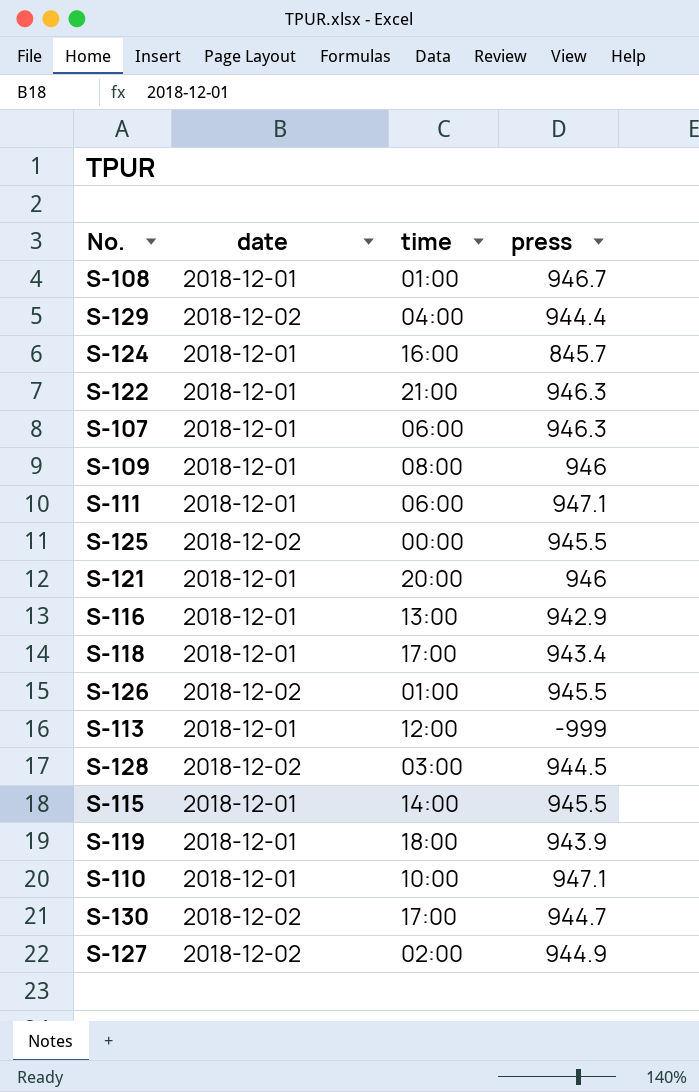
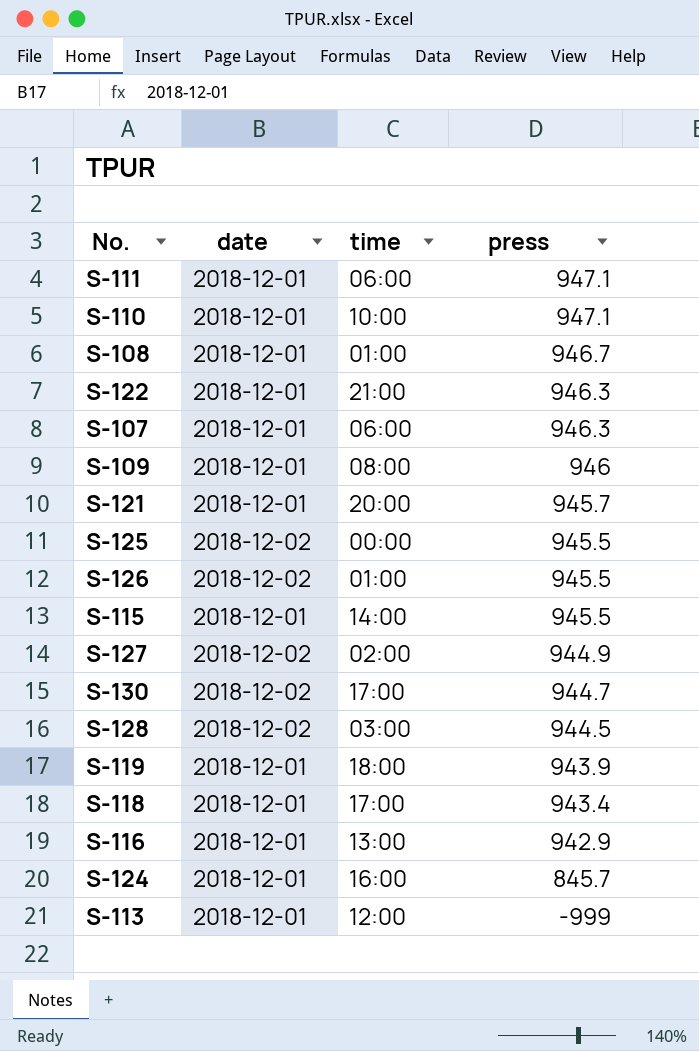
row order: none -> press descending
row S-129: 2018-12-02 | 04:00 | 944.4 -> none
S-121 | press: 946 -> 945.7

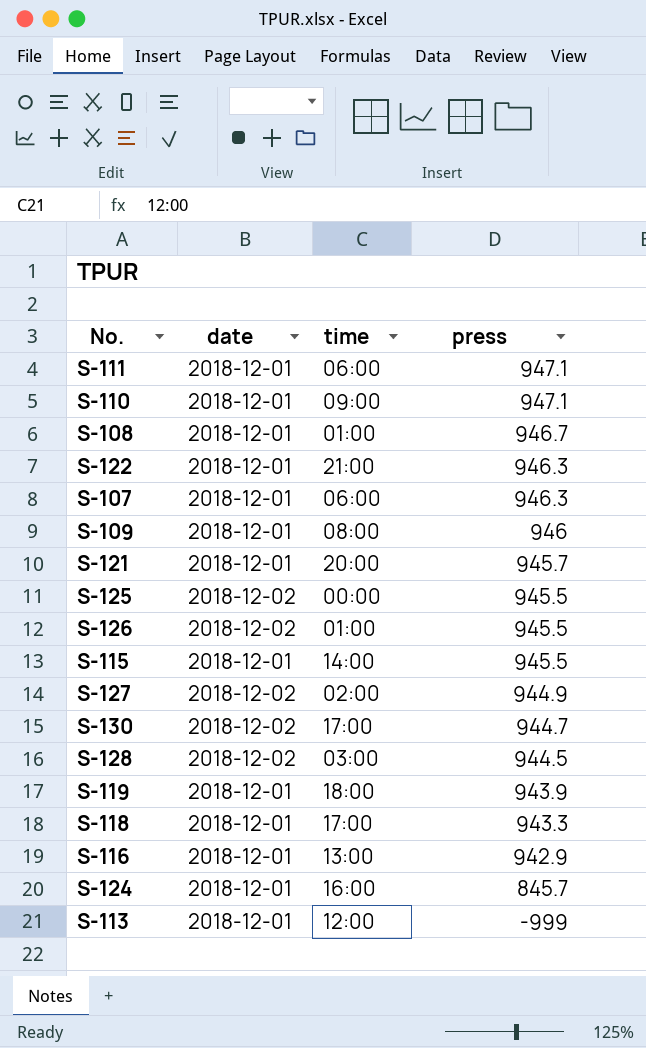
S-110 | time: 10:00 -> 09:00
S-118 | press: 943.4 -> 943.3

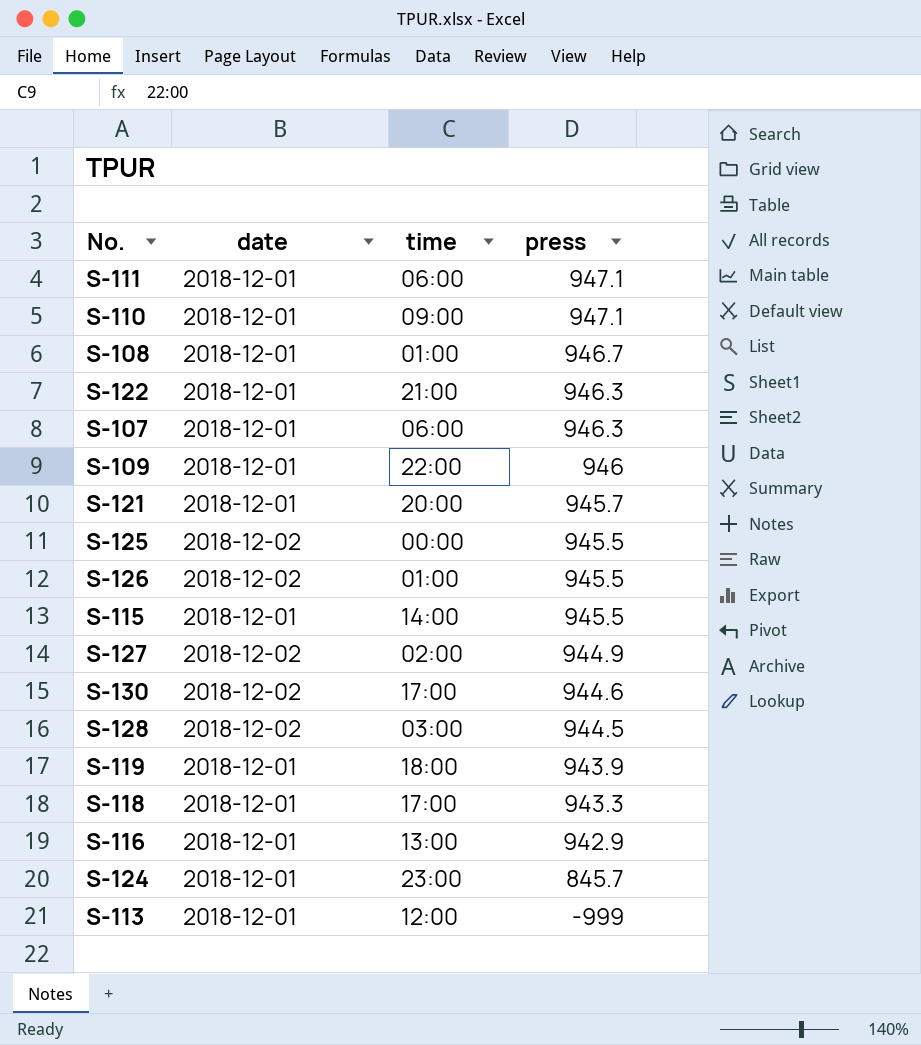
S-109 | time: 08:00 -> 22:00
S-130 | press: 944.7 -> 944.6
S-124 | time: 16:00 -> 23:00

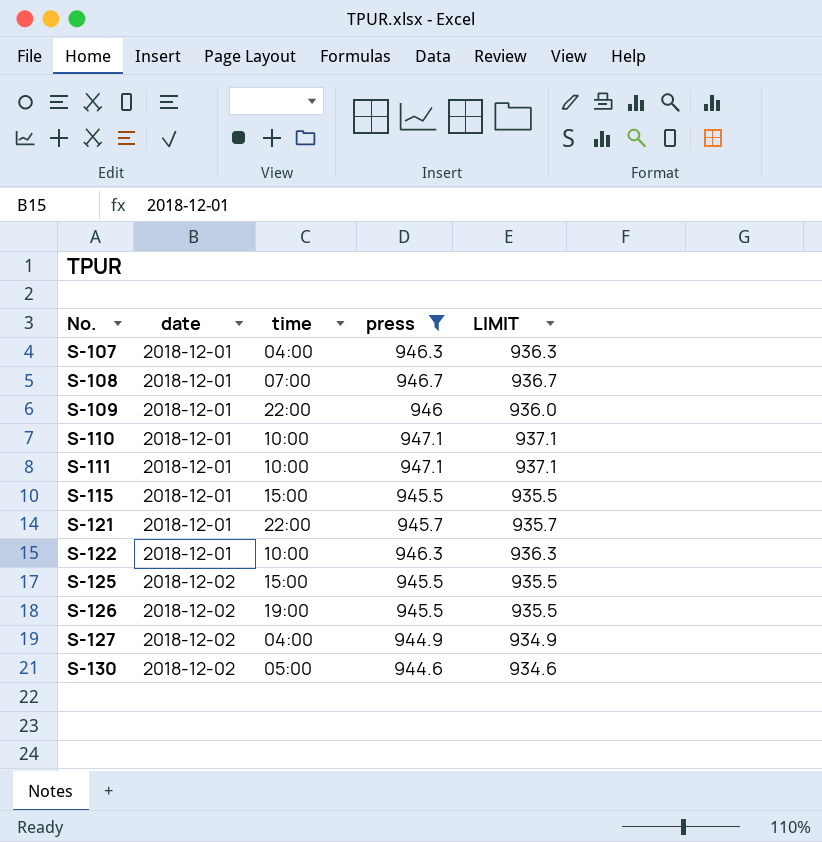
filter: none -> press >= 944.6
row order: press descending -> No. ascending
column LIMIT | formula: none -> [press] - 10
S-107 | time: 06:00 -> 04:00
S-108 | time: 01:00 -> 07:00
S-110 | time: 09:00 -> 10:00
S-111 | time: 06:00 -> 10:00
S-115 | time: 14:00 -> 15:00
S-121 | time: 20:00 -> 22:00
S-122 | time: 21:00 -> 10:00
S-125 | time: 00:00 -> 15:00
S-126 | time: 01:00 -> 19:00
S-127 | time: 02:00 -> 04:00
S-130 | time: 17:00 -> 05:00

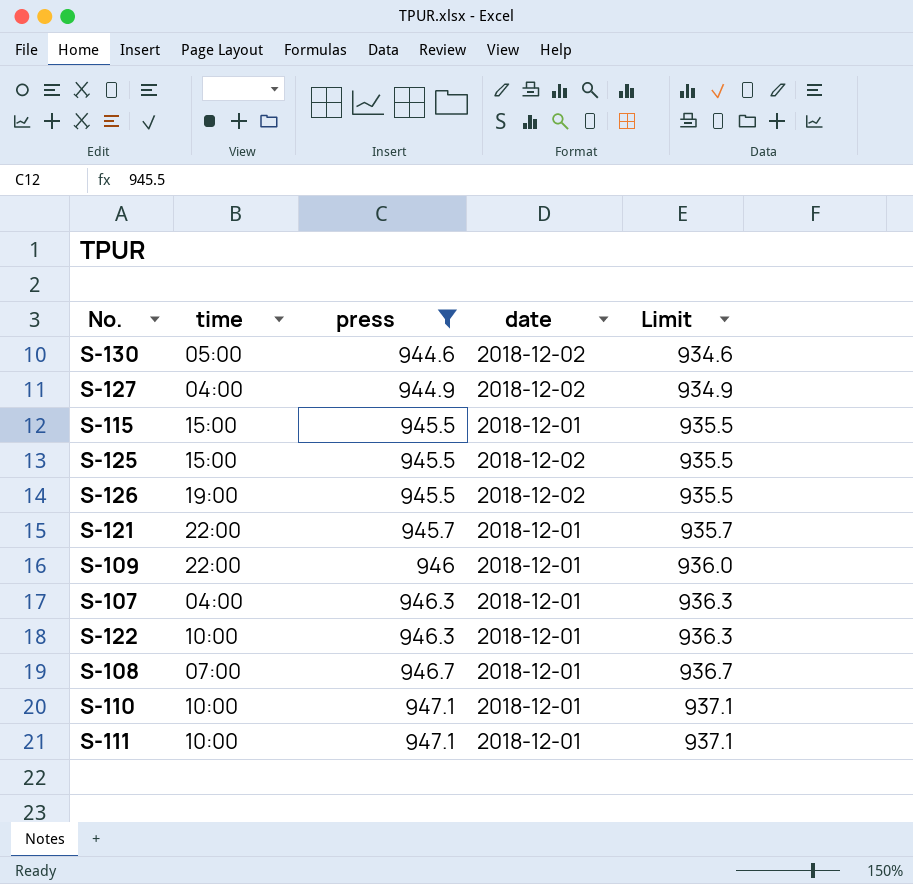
row order: No. ascending -> press ascending
column date | position: 2 -> 4
column name: LIMIT -> Limit

